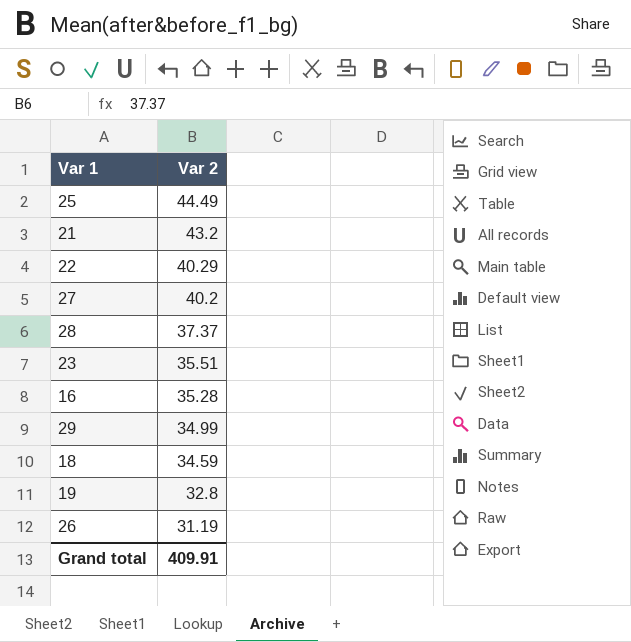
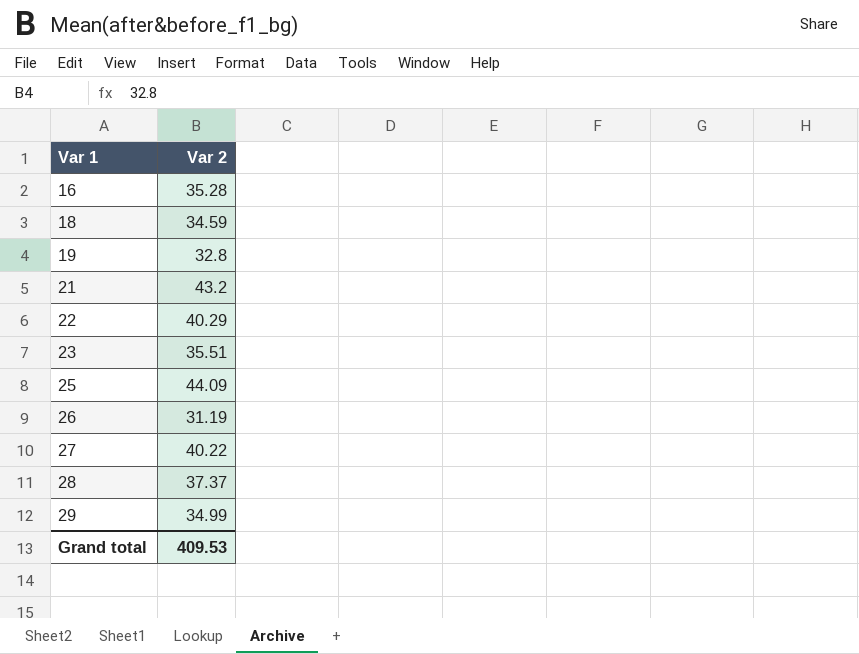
row order: Var 2 descending -> Var 1 ascending
25 | Var 2: 44.49 -> 44.09
27 | Var 2: 40.2 -> 40.22
Grand total | Var 2: 409.91 -> 409.53

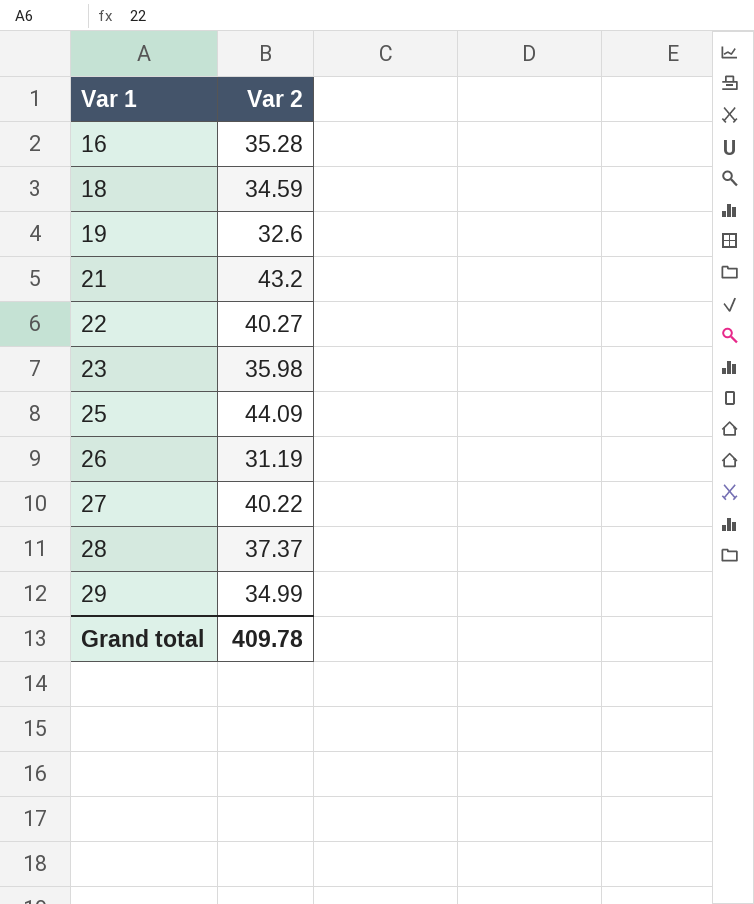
19 | Var 2: 32.8 -> 32.6
22 | Var 2: 40.29 -> 40.27
23 | Var 2: 35.51 -> 35.98
Grand total | Var 2: 409.53 -> 409.78

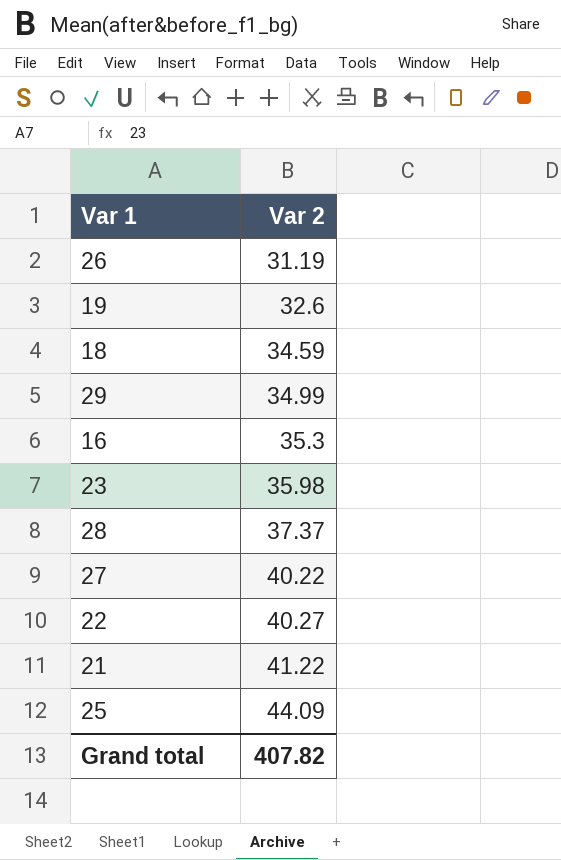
row order: Var 1 ascending -> Var 2 ascending
16 | Var 2: 35.28 -> 35.3
21 | Var 2: 43.2 -> 41.22
Grand total | Var 2: 409.78 -> 407.82

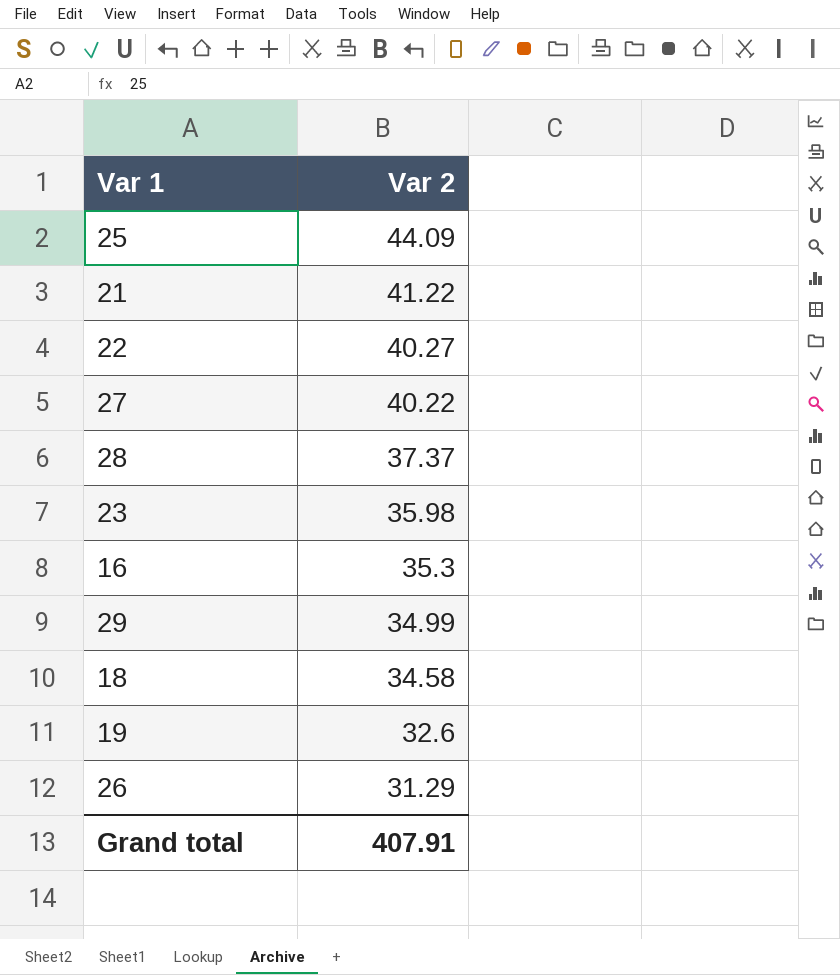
row order: Var 2 ascending -> Var 2 descending
18 | Var 2: 34.59 -> 34.58
26 | Var 2: 31.19 -> 31.29
Grand total | Var 2: 407.82 -> 407.91

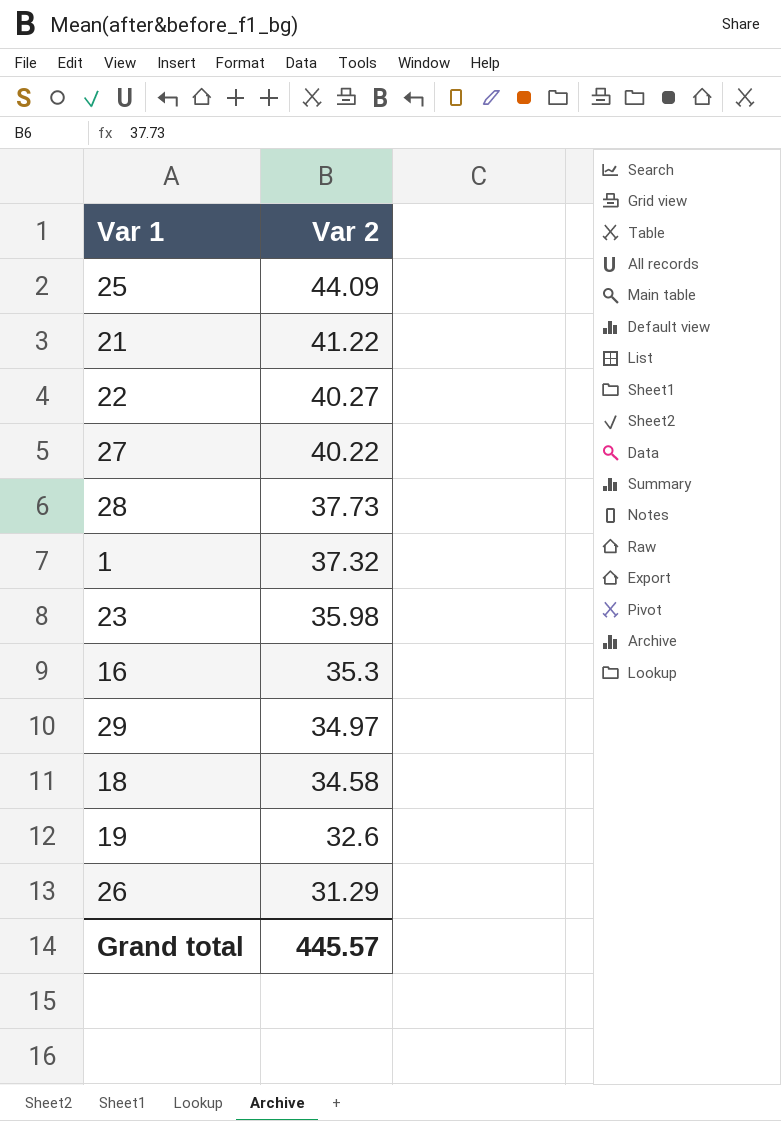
28 | Var 2: 37.37 -> 37.73
row 1: none -> 37.32
29 | Var 2: 34.99 -> 34.97
Grand total | Var 2: 407.91 -> 445.57

